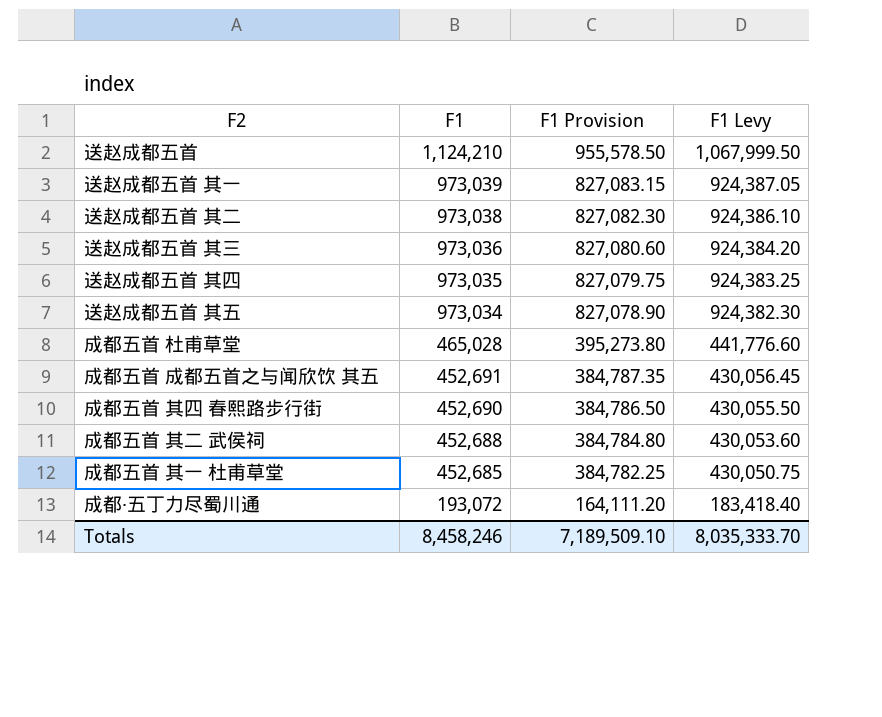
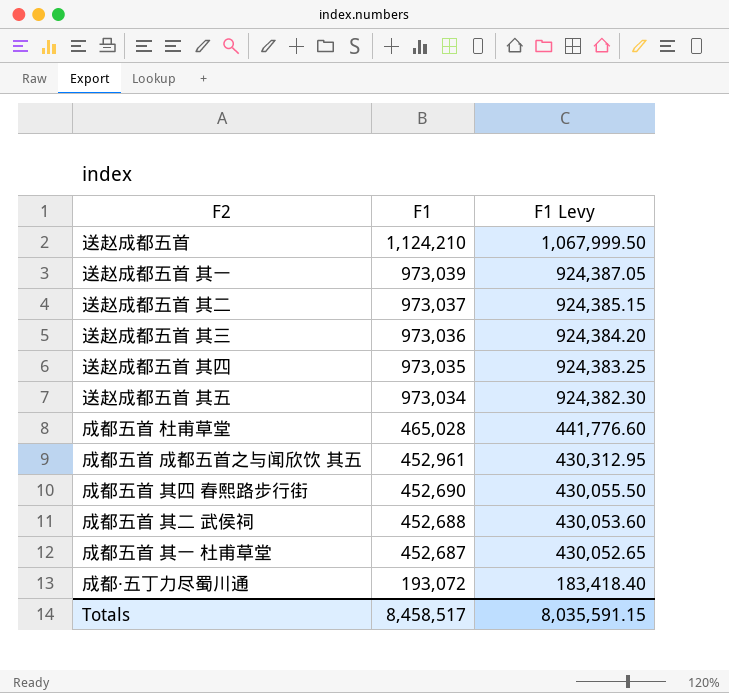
column F1 Provision | formula: [F1] * 0.85 -> none
送赵成都五首 其二 | F1: 973,038 -> 973,037
送赵成都五首 其二 | F1 Levy: 924,386.10 -> 924,385.15
成都五首 成都五首之与闻欣饮 其五 | F1: 452,691 -> 452,961
成都五首 成都五首之与闻欣饮 其五 | F1 Levy: 430,056.45 -> 430,312.95
成都五首 其一 杜甫草堂 | F1: 452,685 -> 452,687
成都五首 其一 杜甫草堂 | F1 Levy: 430,050.75 -> 430,052.65
Totals | F1: 8,458,246 -> 8,458,517
Totals | F1 Levy: 8,035,333.70 -> 8,035,591.15

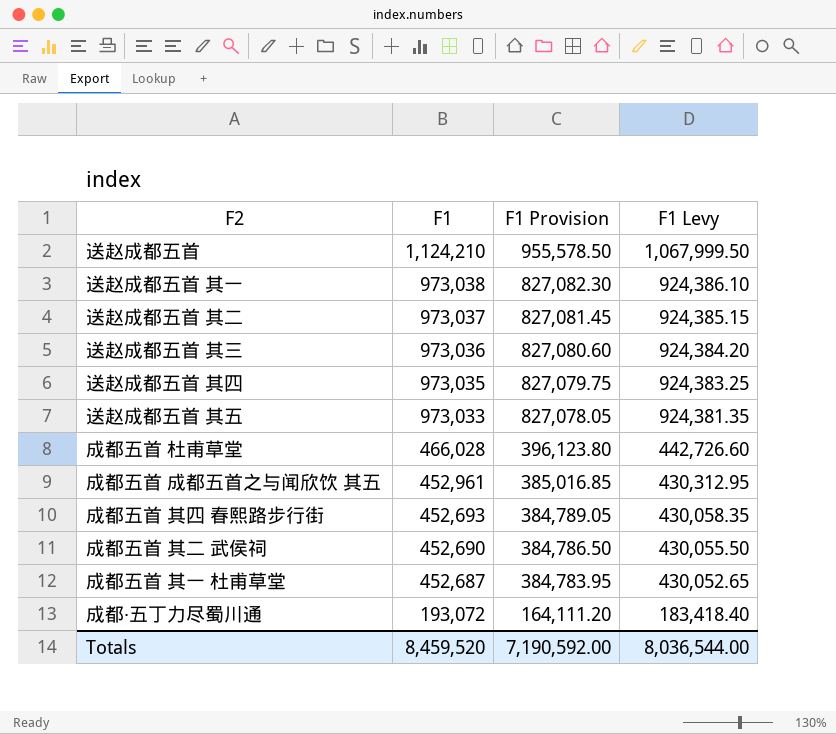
column F1 Provision | formula: none -> [F1] * 0.85
送赵成都五首 其一 | F1: 973,039 -> 973,038
送赵成都五首 其一 | F1 Levy: 924,387.05 -> 924,386.10
送赵成都五首 其五 | F1: 973,034 -> 973,033
送赵成都五首 其五 | F1 Levy: 924,382.30 -> 924,381.35
成都五首 杜甫草堂 | F1: 465,028 -> 466,028
成都五首 杜甫草堂 | F1 Levy: 441,776.60 -> 442,726.60
成都五首 其四 春熙路步行街 | F1: 452,690 -> 452,693
成都五首 其四 春熙路步行街 | F1 Levy: 430,055.50 -> 430,058.35
成都五首 其二 武侯祠 | F1: 452,688 -> 452,690
成都五首 其二 武侯祠 | F1 Levy: 430,053.60 -> 430,055.50
Totals | F1: 8,458,517 -> 8,459,520
Totals | F1 Levy: 8,035,591.15 -> 8,036,544.00

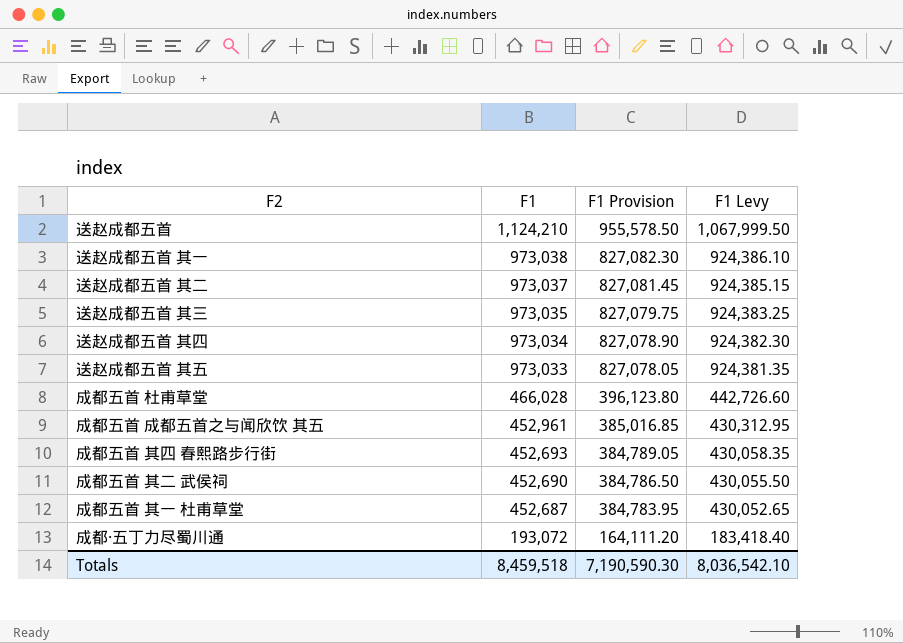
送赵成都五首 其三 | F1: 973,036 -> 973,035
送赵成都五首 其三 | F1 Provision: 827,080.60 -> 827,079.75
送赵成都五首 其三 | F1 Levy: 924,384.20 -> 924,383.25
送赵成都五首 其四 | F1: 973,035 -> 973,034
送赵成都五首 其四 | F1 Provision: 827,079.75 -> 827,078.90
送赵成都五首 其四 | F1 Levy: 924,383.25 -> 924,382.30
Totals | F1: 8,459,520 -> 8,459,518
Totals | F1 Provision: 7,190,592.00 -> 7,190,590.30
Totals | F1 Levy: 8,036,544.00 -> 8,036,542.10

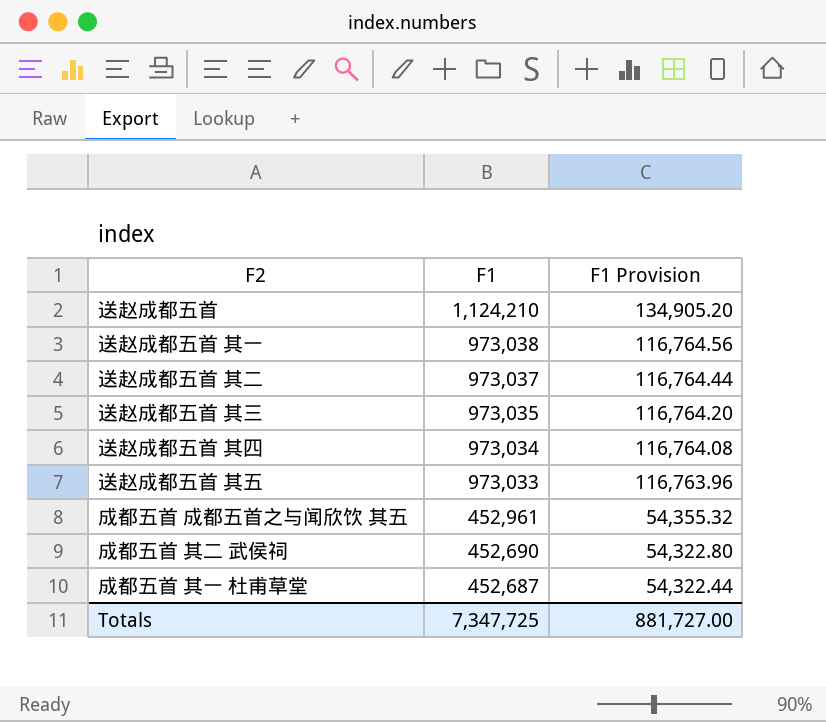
column F1 Levy | formula: [F1] * 0.95 -> none
column F1 Provision | formula: [F1] * 0.85 -> [F1] * 0.12
row 成都五首 杜甫草堂: 466,028 | 396,123.80 | 442,726.60 -> none
row 成都五首 其四 春熙路步行街: 452,693 | 384,789.05 | 430,058.35 -> none
row 成都·五丁力尽蜀川通: 193,072 | 164,111.20 | 183,418.40 -> none
Totals | F1: 8,459,518 -> 7,347,725
Totals | F1 Provision: 7,190,590.30 -> 881,727.00

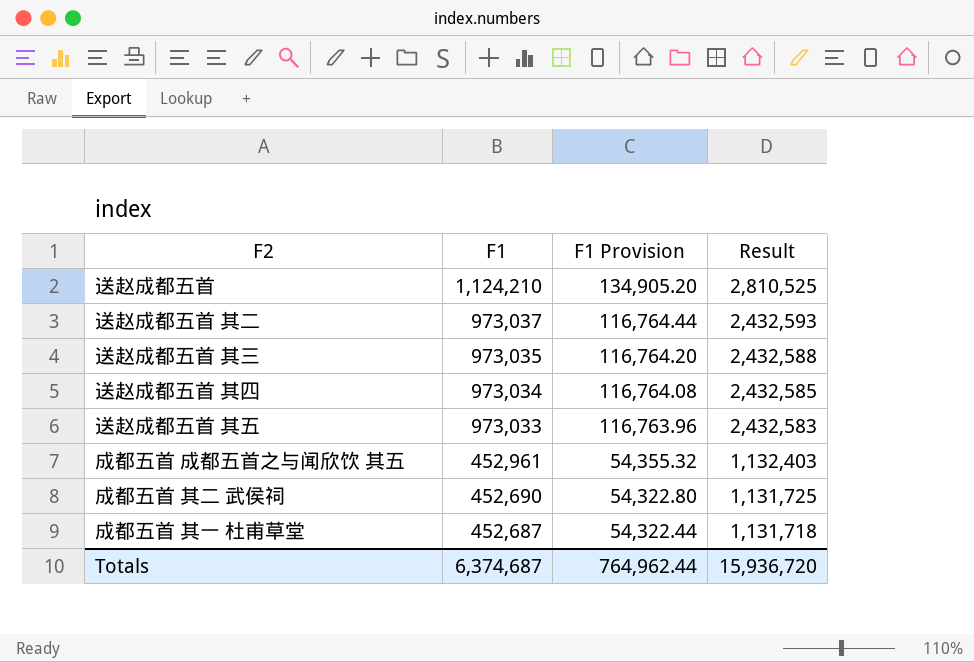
column Result | formula: none -> [F1] * 2.5
row 送赵成都五首 其一: 973,038 | 116,764.56 -> none
Totals | F1: 7,347,725 -> 6,374,687
Totals | F1 Provision: 881,727.00 -> 764,962.44

